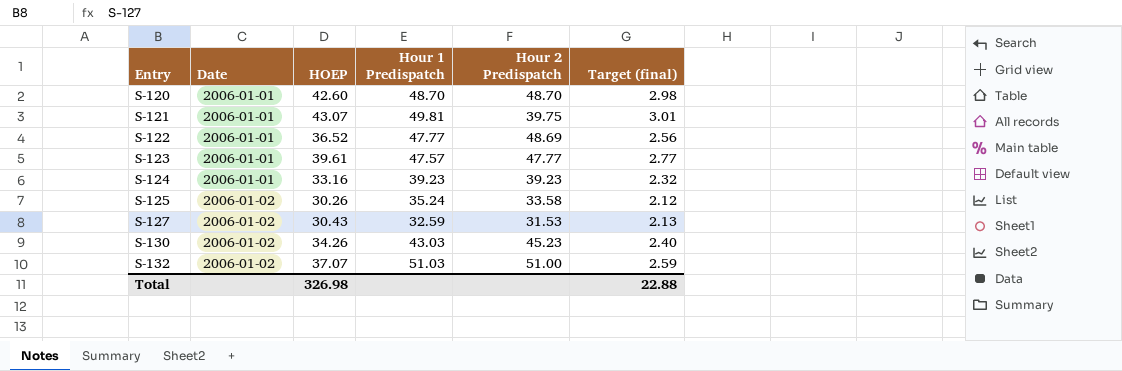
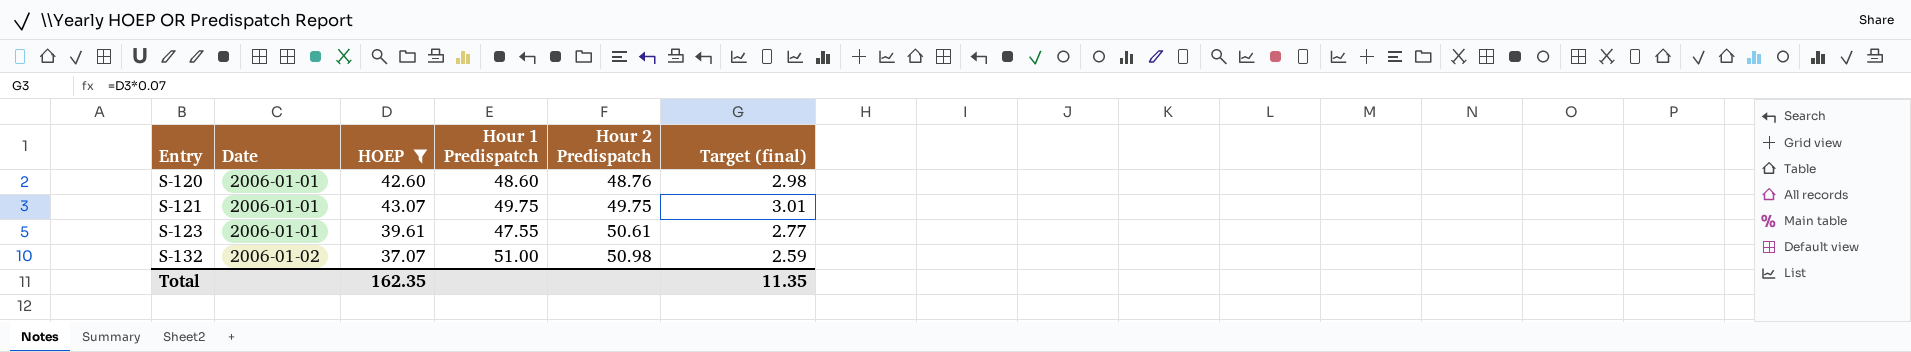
filter: none -> HOEP >= 37.07
S-120 | Hour 1 Predispatch: 48.70 -> 48.60
S-120 | Hour 2 Predispatch: 48.70 -> 48.76
S-121 | Hour 1 Predispatch: 49.81 -> 49.75
S-121 | Hour 2 Predispatch: 39.75 -> 49.75
S-123 | Hour 1 Predispatch: 47.57 -> 47.55
S-123 | Hour 2 Predispatch: 47.77 -> 50.61
S-132 | Hour 1 Predispatch: 51.03 -> 51.00
S-132 | Hour 2 Predispatch: 51.00 -> 50.98
Total | HOEP: 326.98 -> 162.35
Total | Target (final): 22.88 -> 11.35

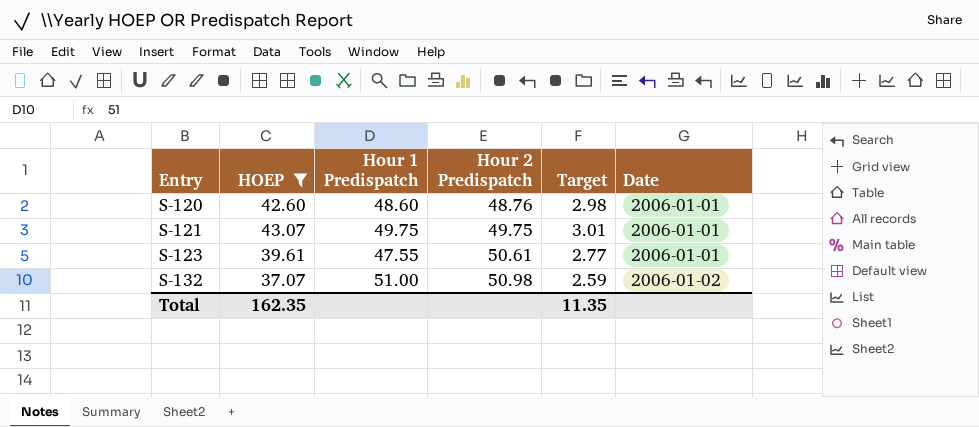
column name: Target (final) -> Target
column Date | position: 2 -> 6

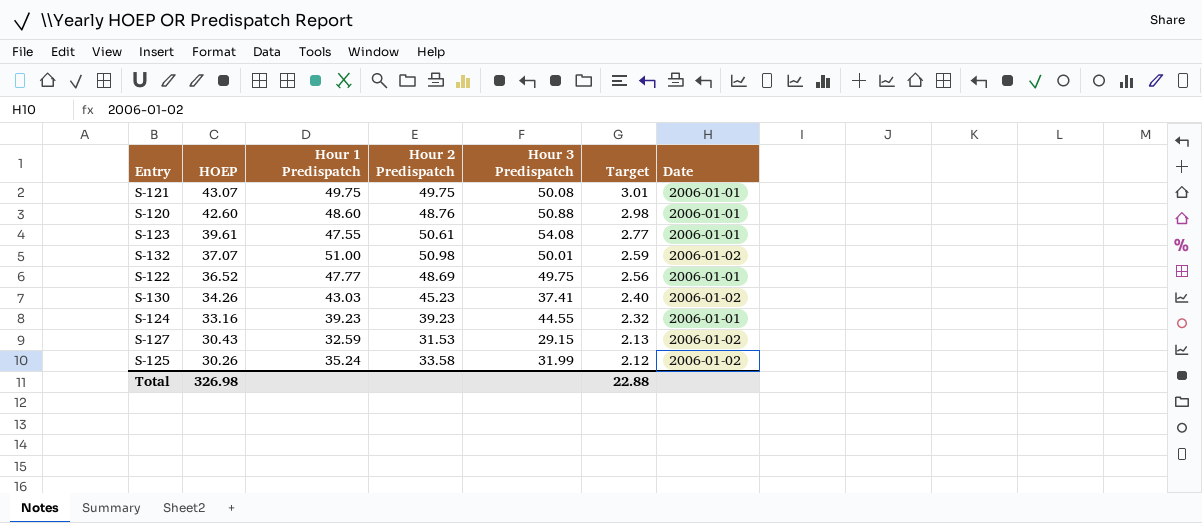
filter: HOEP >= 37.07 -> none
row order: Entry ascending -> HOEP descending
column Hour 3 Predispatch | position: none -> 5
Total | HOEP: 162.35 -> 326.98
Total | Target: 11.35 -> 22.88

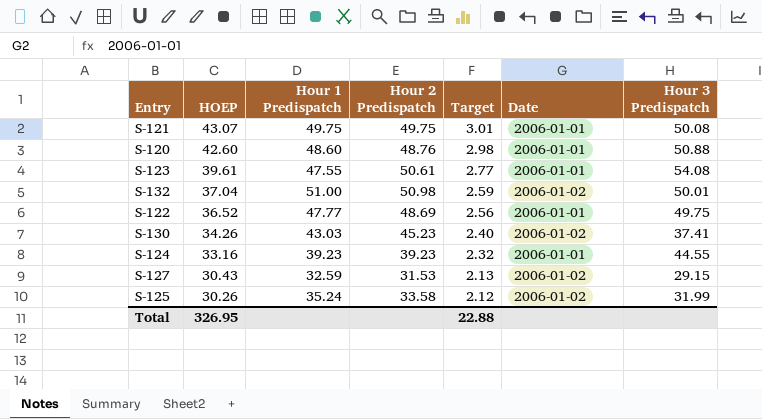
column Hour 3 Predispatch | position: 5 -> 7
S-132 | HOEP: 37.07 -> 37.04
Total | HOEP: 326.98 -> 326.95

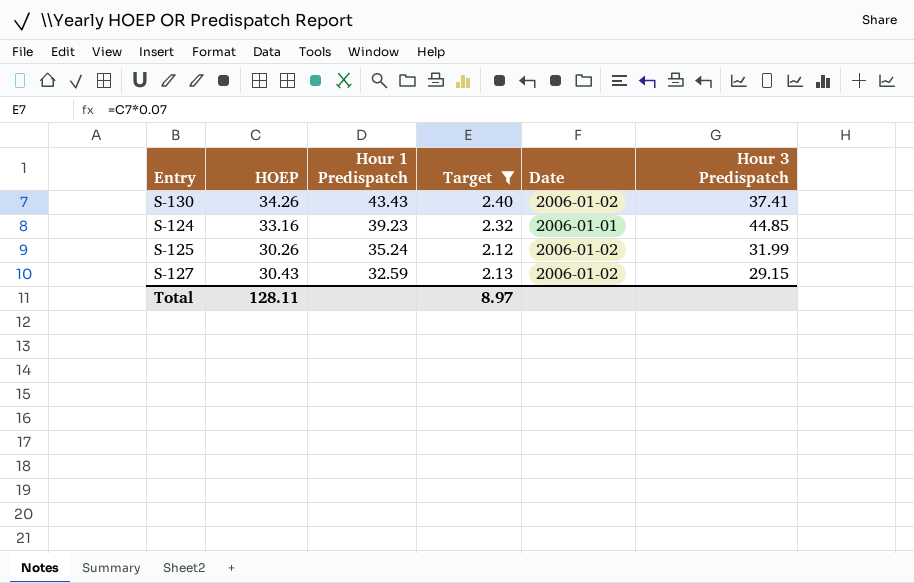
filter: none -> Target <= 2.40
row order: HOEP descending -> Hour 1 Predispatch descending
column Hour 2 Predispatch | position: 4 -> none
S-130 | Hour 1 Predispatch: 43.03 -> 43.43
S-124 | Hour 3 Predispatch: 44.55 -> 44.85
Total | HOEP: 326.95 -> 128.11
Total | Target: 22.88 -> 8.97

